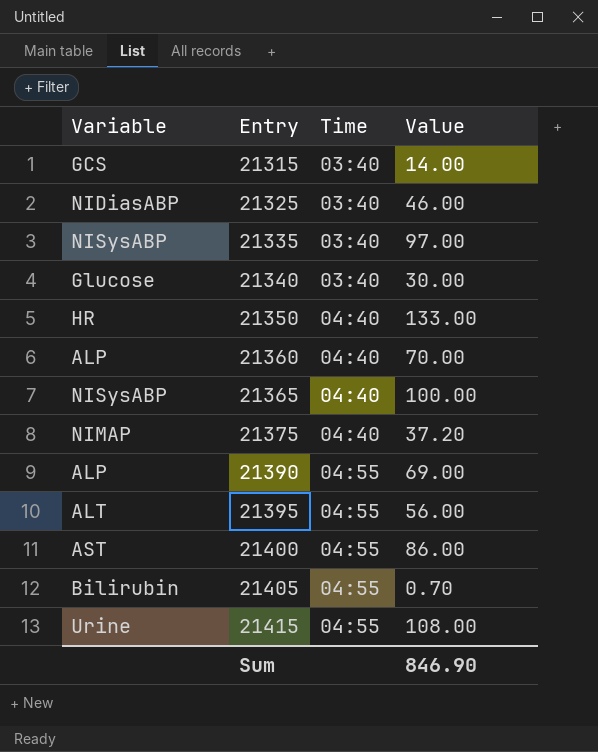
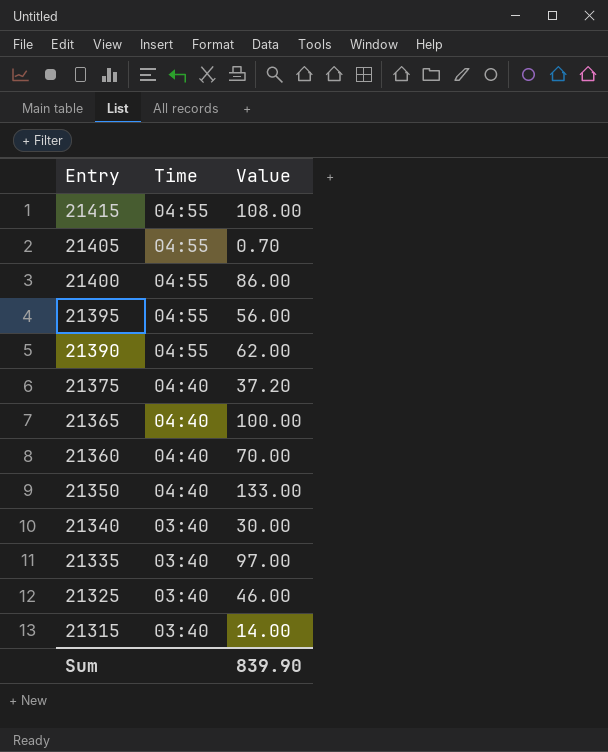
row order: Entry ascending -> Entry descending
column Variable | position: 1 -> none
21390 | Value: 69.00 -> 62.00
Sum | Value: 846.90 -> 839.90

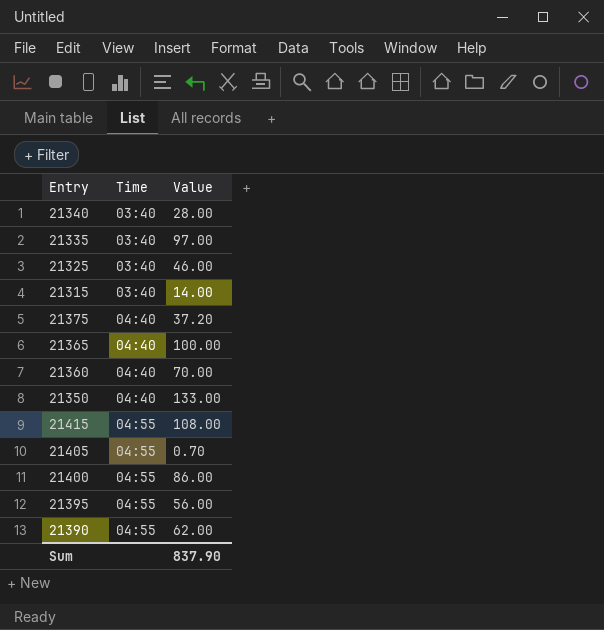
row order: Entry descending -> Time ascending
21340 | Value: 30.00 -> 28.00
Sum | Value: 839.90 -> 837.90

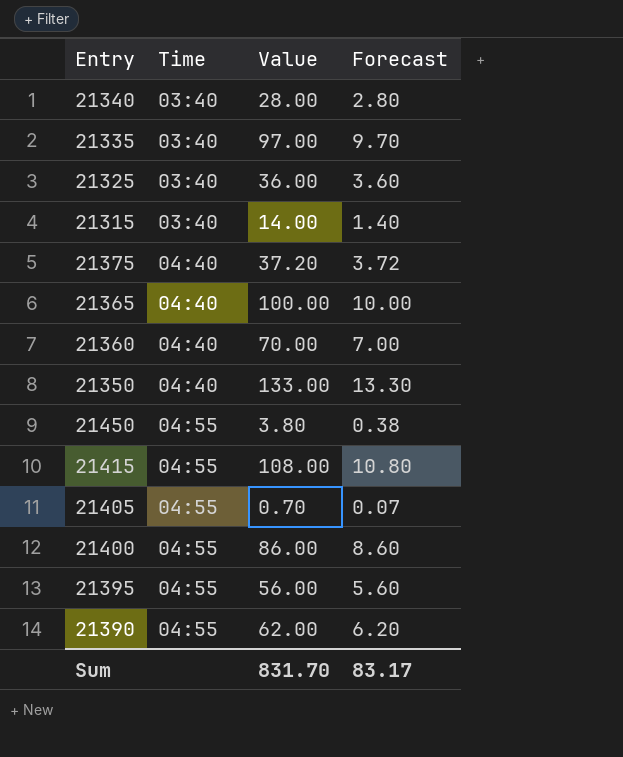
column Forecast | formula: none -> [Value] * 0.1
21325 | Value: 46.00 -> 36.00
row 21450: none -> 04:55 | 3.80 | 0.38
Sum | Value: 837.90 -> 831.70

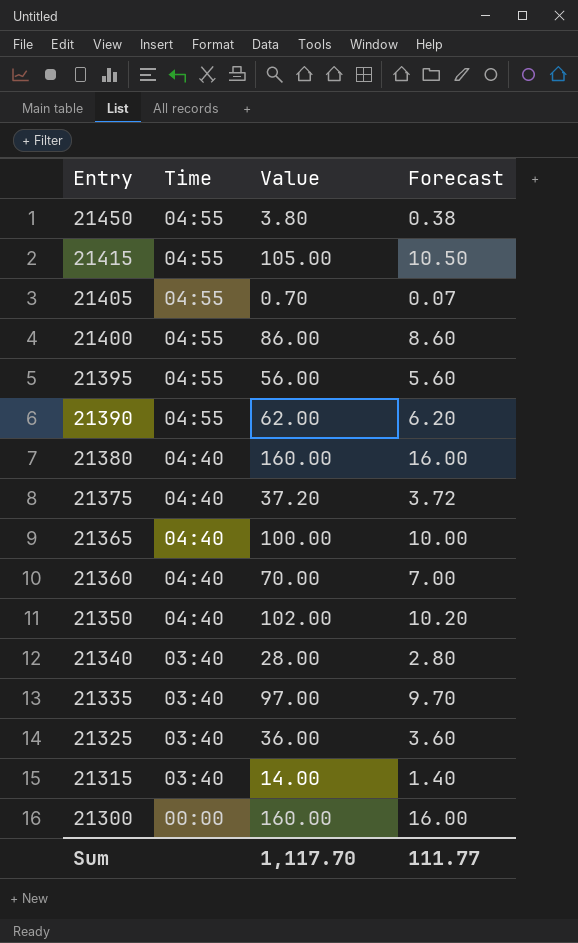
row order: Time ascending -> Entry descending
21415 | Value: 108.00 -> 105.00
21415 | Forecast: 10.80 -> 10.50
row 21380: none -> 04:40 | 160.00 | 16.00
21350 | Value: 133.00 -> 102.00
21350 | Forecast: 13.30 -> 10.20
row 21300: none -> 00:00 | 160.00 | 16.00
Sum | Value: 831.70 -> 1,117.70
Sum | Forecast: 83.17 -> 111.77

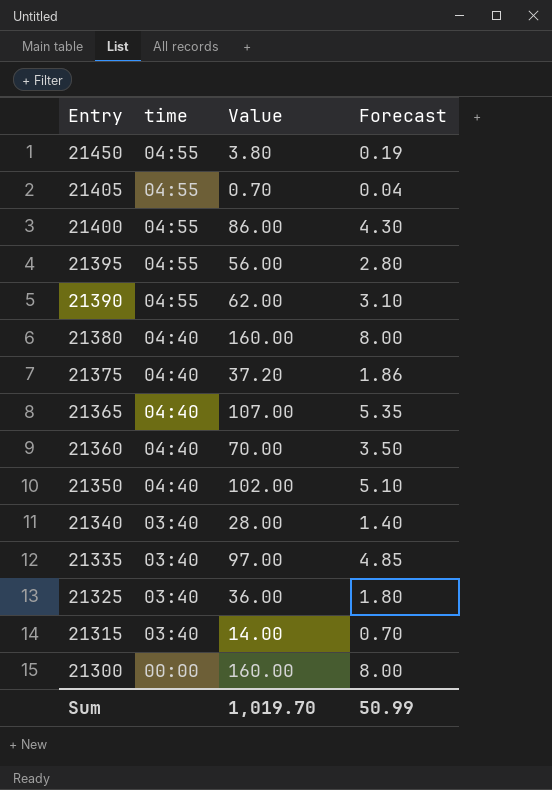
column name: Time -> time
column Forecast | formula: [Value] * 0.1 -> [Value] * 0.05
row 21415: 04:55 | 105.00 | 10.50 -> none
21365 | Value: 100.00 -> 107.00
Sum | Value: 1,117.70 -> 1,019.70
Sum | Forecast: 111.77 -> 50.99

